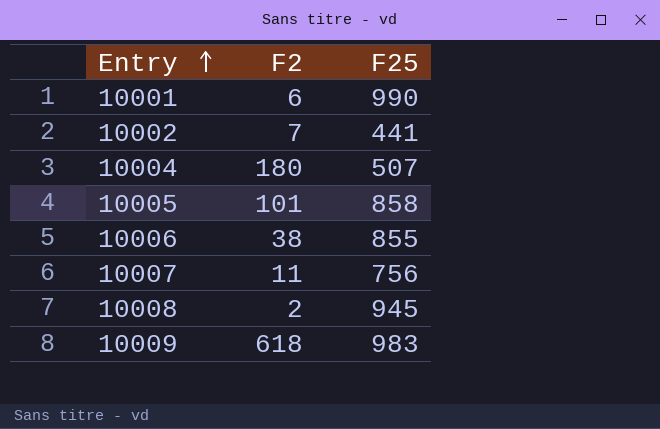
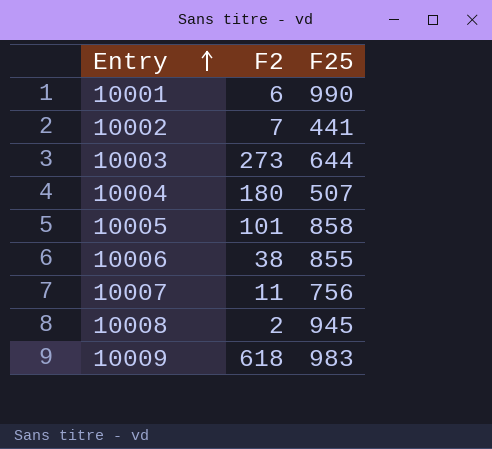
row 10003: none -> 273 | 644

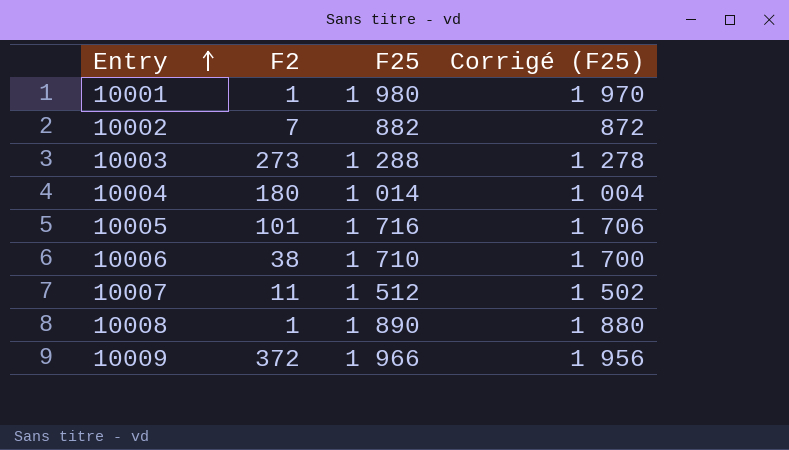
column Corrigé (F25) | formula: none -> [F25] - 10
10001 | F2: 6 -> 1
10001 | F25: 990 -> 1 980
10002 | F25: 441 -> 882
10003 | F25: 644 -> 1 288
10004 | F25: 507 -> 1 014
10005 | F25: 858 -> 1 716
10006 | F25: 855 -> 1 710
10007 | F25: 756 -> 1 512
10008 | F2: 2 -> 1
10008 | F25: 945 -> 1 890
10009 | F2: 618 -> 372
10009 | F25: 983 -> 1 966

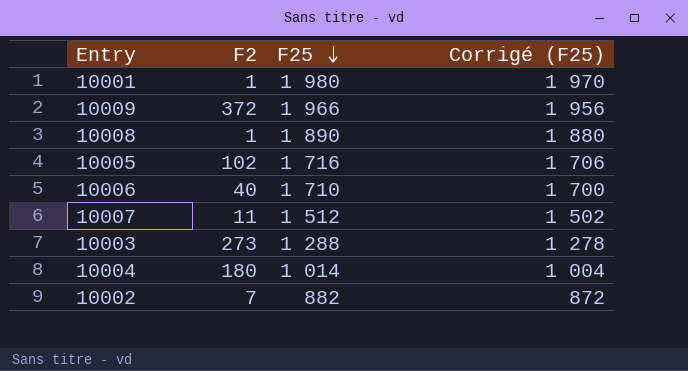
row order: Entry ascending -> F25 descending
10005 | F2: 101 -> 102
10006 | F2: 38 -> 40

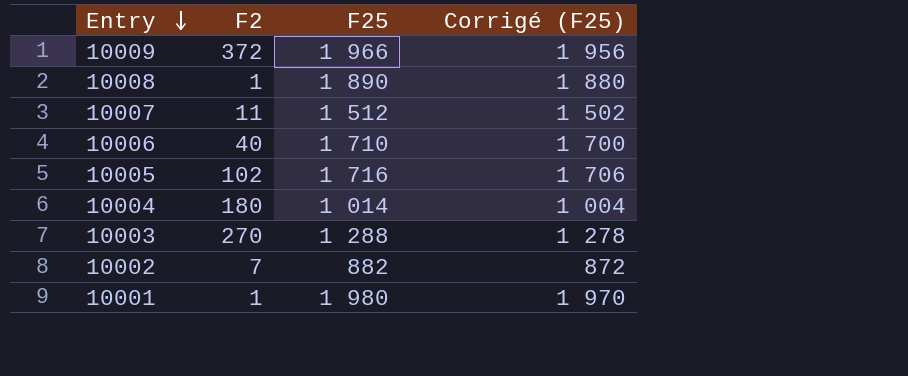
row order: F25 descending -> Entry descending
10003 | F2: 273 -> 270

